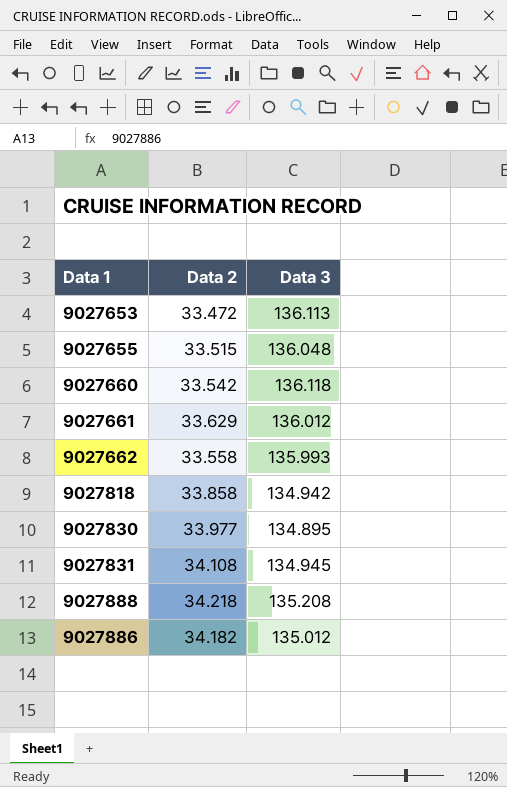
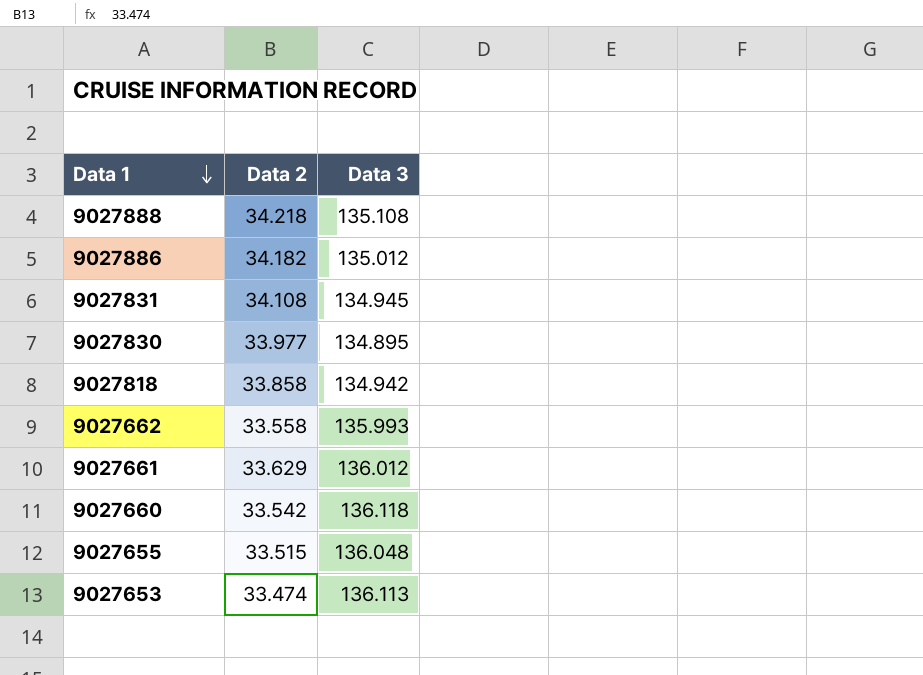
row order: none -> Data 1 descending
9027888 | Data 3: 135.208 -> 135.108
9027653 | Data 2: 33.472 -> 33.474

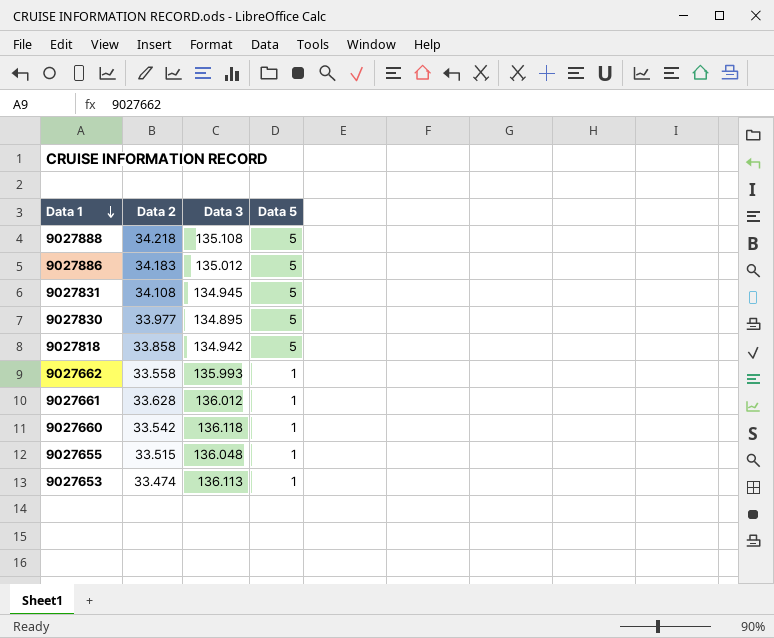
column Data 5 | position: none -> 4
9027886 | Data 2: 34.182 -> 34.183
9027661 | Data 2: 33.629 -> 33.628

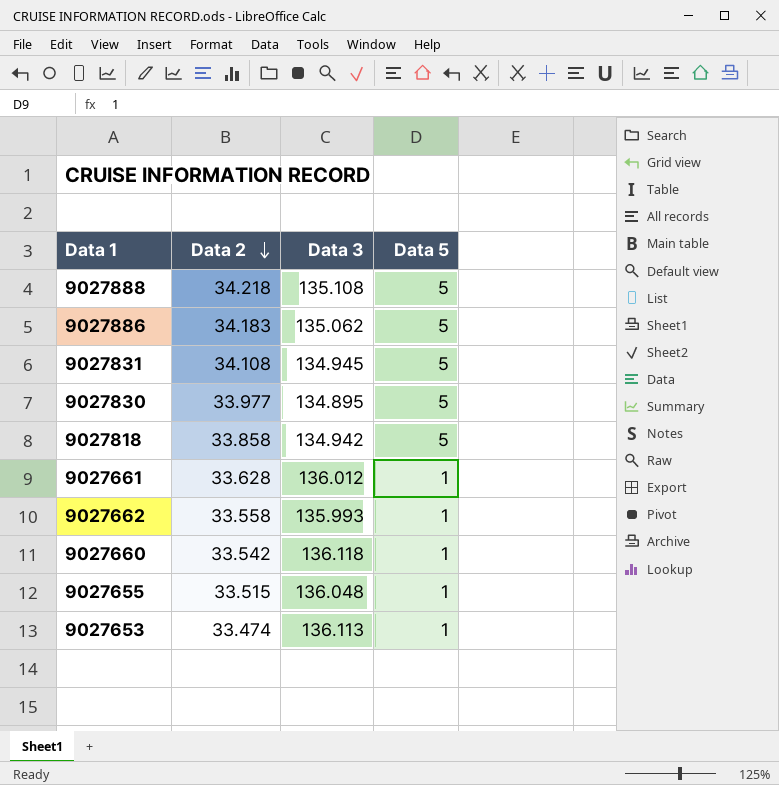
row order: Data 1 descending -> Data 2 descending
9027886 | Data 3: 135.012 -> 135.062

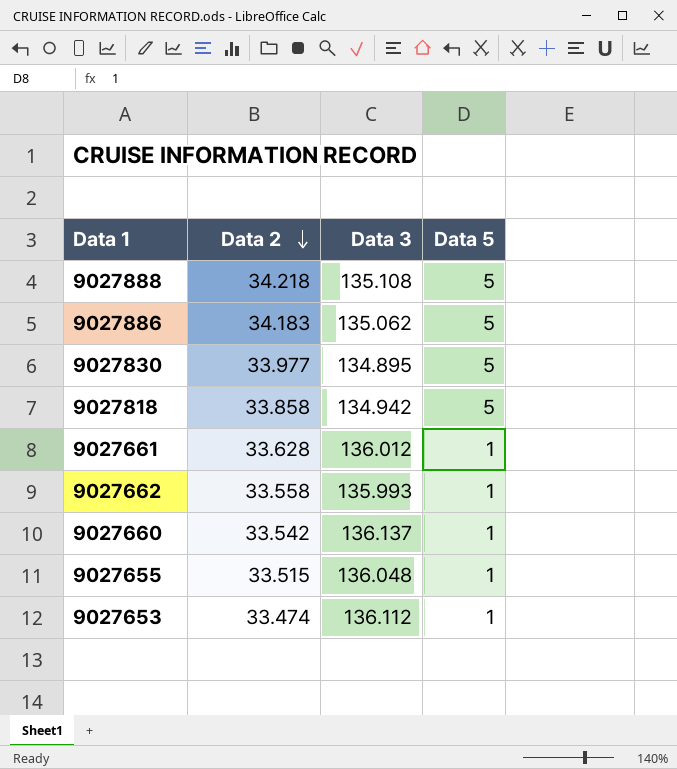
row 9027831: 34.108 | 134.945 | 5 -> none
9027660 | Data 3: 136.118 -> 136.137
9027653 | Data 3: 136.113 -> 136.112

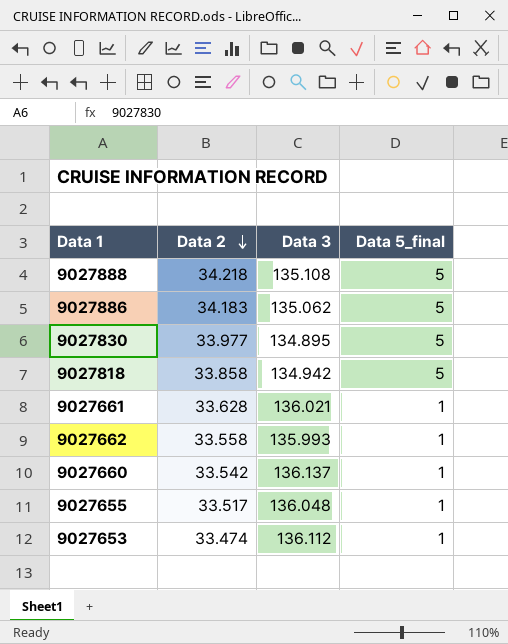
column name: Data 5 -> Data 5_final
9027661 | Data 3: 136.012 -> 136.021
9027655 | Data 2: 33.515 -> 33.517

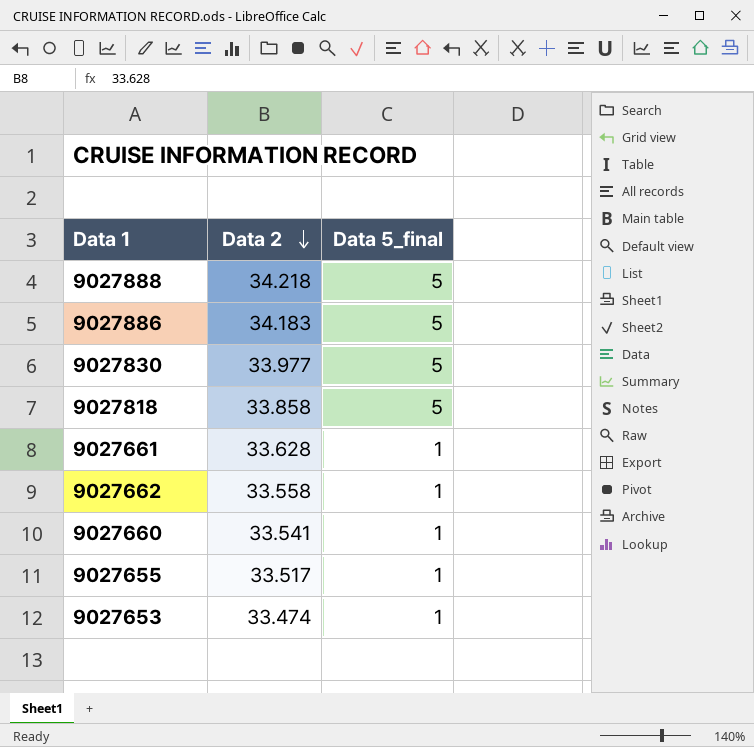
column Data 3 | position: 3 -> none
9027660 | Data 2: 33.542 -> 33.541

